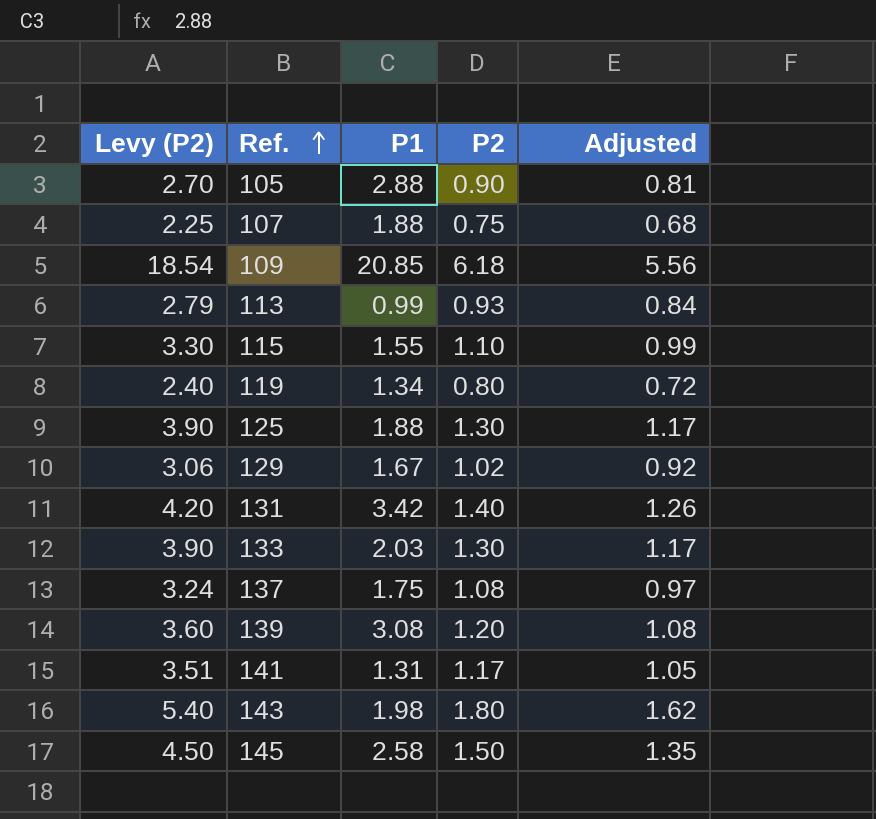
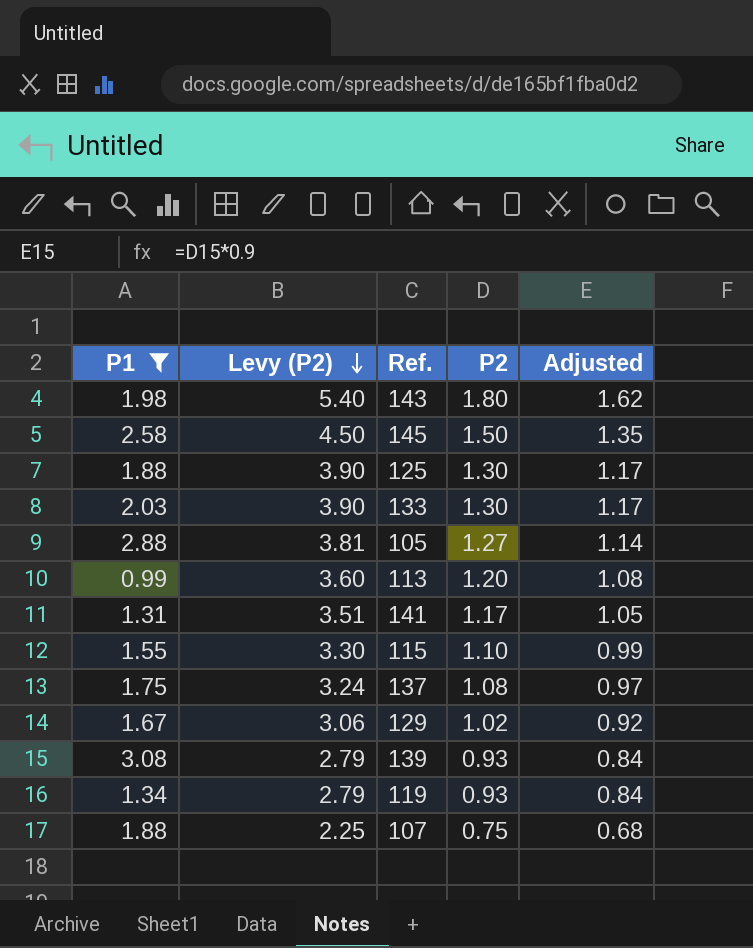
filter: none -> P1 <= 3.08
row order: Ref. ascending -> Levy (P2) descending
column P1 | position: 3 -> 1
105 | Levy (P2): 2.70 -> 3.81
105 | P2: 0.90 -> 1.27
105 | Adjusted: 0.81 -> 1.14
113 | Levy (P2): 2.79 -> 3.60
113 | P2: 0.93 -> 1.20
113 | Adjusted: 0.84 -> 1.08
139 | Levy (P2): 3.60 -> 2.79
139 | P2: 1.20 -> 0.93
139 | Adjusted: 1.08 -> 0.84
119 | Levy (P2): 2.40 -> 2.79
119 | P2: 0.80 -> 0.93
119 | Adjusted: 0.72 -> 0.84

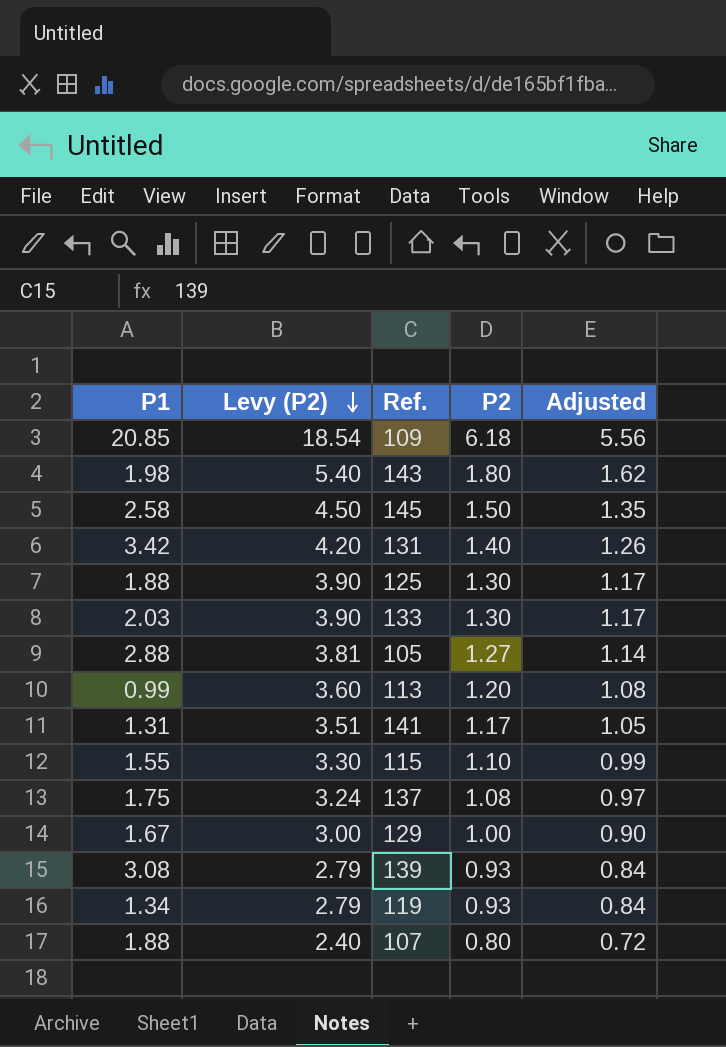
filter: P1 <= 3.08 -> none
129 | Levy (P2): 3.06 -> 3.00
129 | P2: 1.02 -> 1.00
129 | Adjusted: 0.92 -> 0.90
107 | Levy (P2): 2.25 -> 2.40
107 | P2: 0.75 -> 0.80
107 | Adjusted: 0.68 -> 0.72

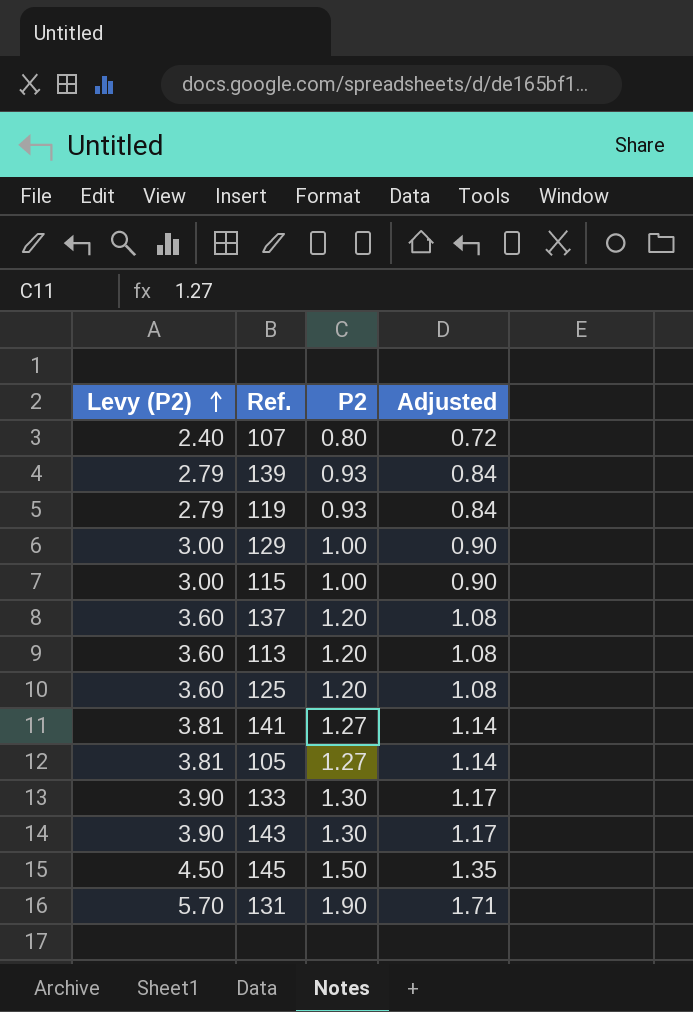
row order: Levy (P2) descending -> Levy (P2) ascending
column P1 | position: 1 -> none
row 109: 20.85 | 18.54 | 6.18 | 5.56 -> none
115 | Levy (P2): 3.30 -> 3.00
115 | P2: 1.10 -> 1.00
115 | Adjusted: 0.99 -> 0.90
137 | Levy (P2): 3.24 -> 3.60
137 | P2: 1.08 -> 1.20
137 | Adjusted: 0.97 -> 1.08
125 | Levy (P2): 3.90 -> 3.60
125 | P2: 1.30 -> 1.20
125 | Adjusted: 1.17 -> 1.08
141 | Levy (P2): 3.51 -> 3.81
141 | P2: 1.17 -> 1.27
141 | Adjusted: 1.05 -> 1.14
143 | Levy (P2): 5.40 -> 3.90
143 | P2: 1.80 -> 1.30
143 | Adjusted: 1.62 -> 1.17
131 | Levy (P2): 4.20 -> 5.70
131 | P2: 1.40 -> 1.90
131 | Adjusted: 1.26 -> 1.71

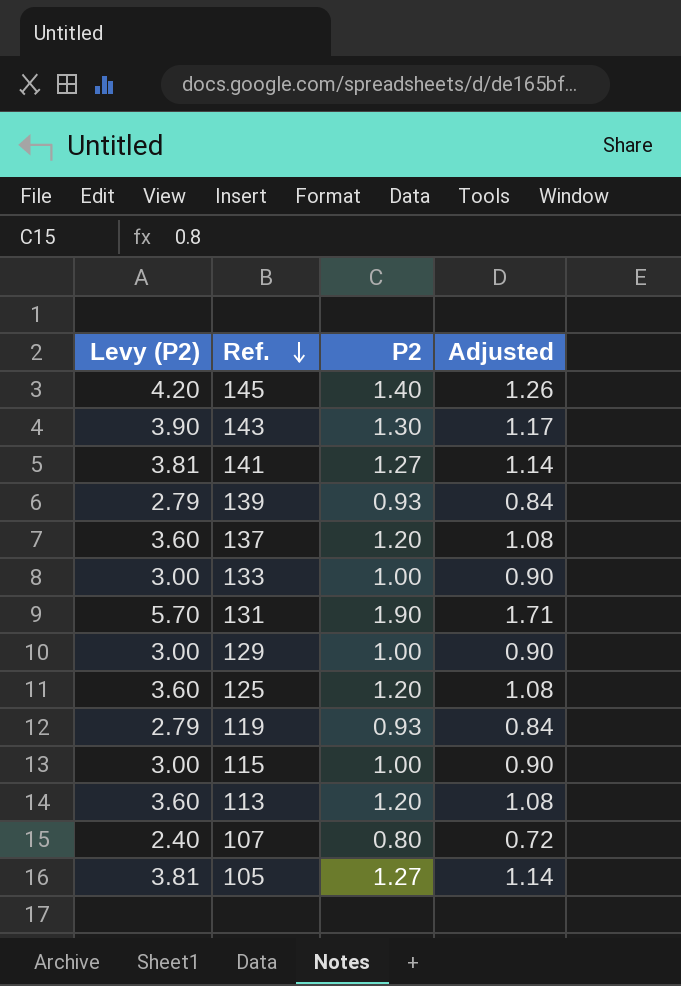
row order: Levy (P2) ascending -> Ref. descending
145 | Levy (P2): 4.50 -> 4.20
145 | P2: 1.50 -> 1.40
145 | Adjusted: 1.35 -> 1.26
133 | Levy (P2): 3.90 -> 3.00
133 | P2: 1.30 -> 1.00
133 | Adjusted: 1.17 -> 0.90

